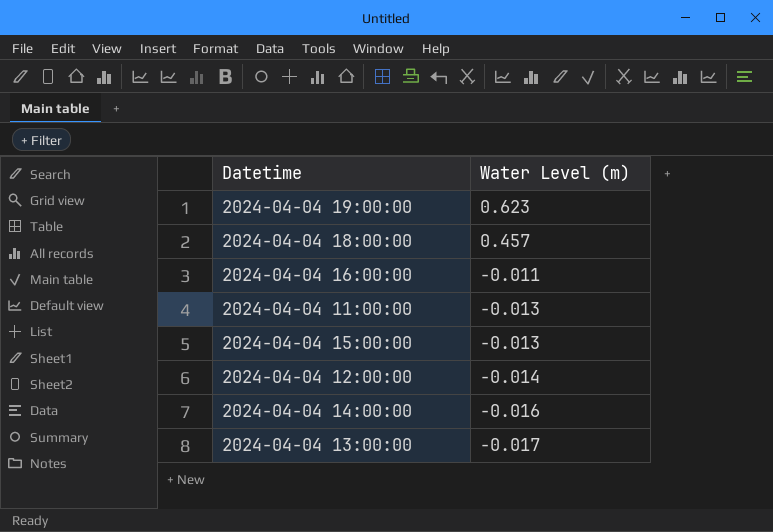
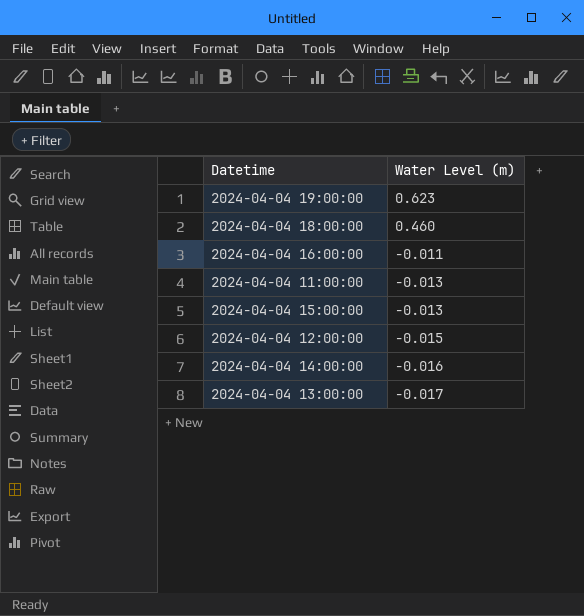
2024-04-04 18:00:00 | Water Level (m): 0.457 -> 0.460
2024-04-04 12:00:00 | Water Level (m): -0.014 -> -0.015

